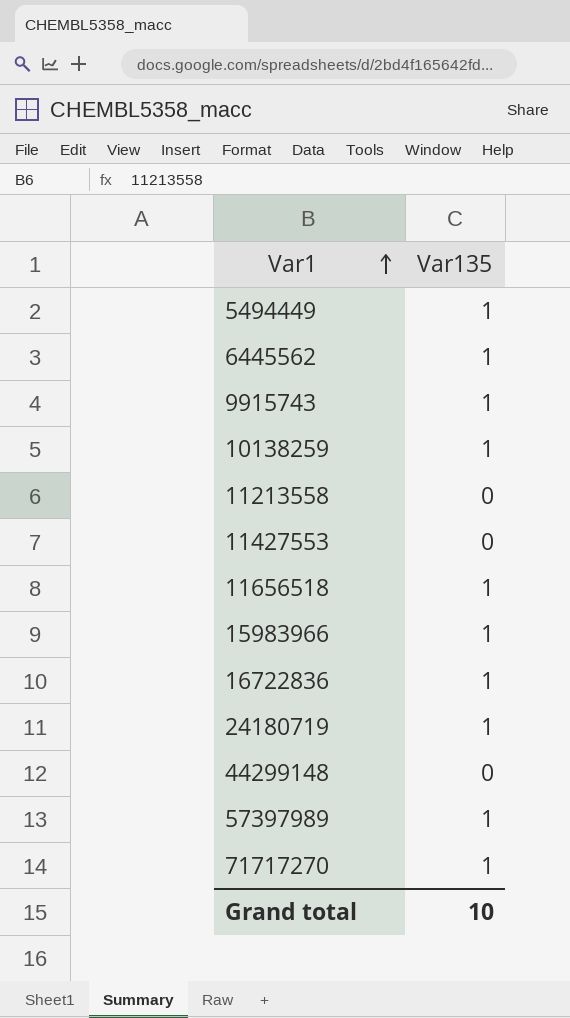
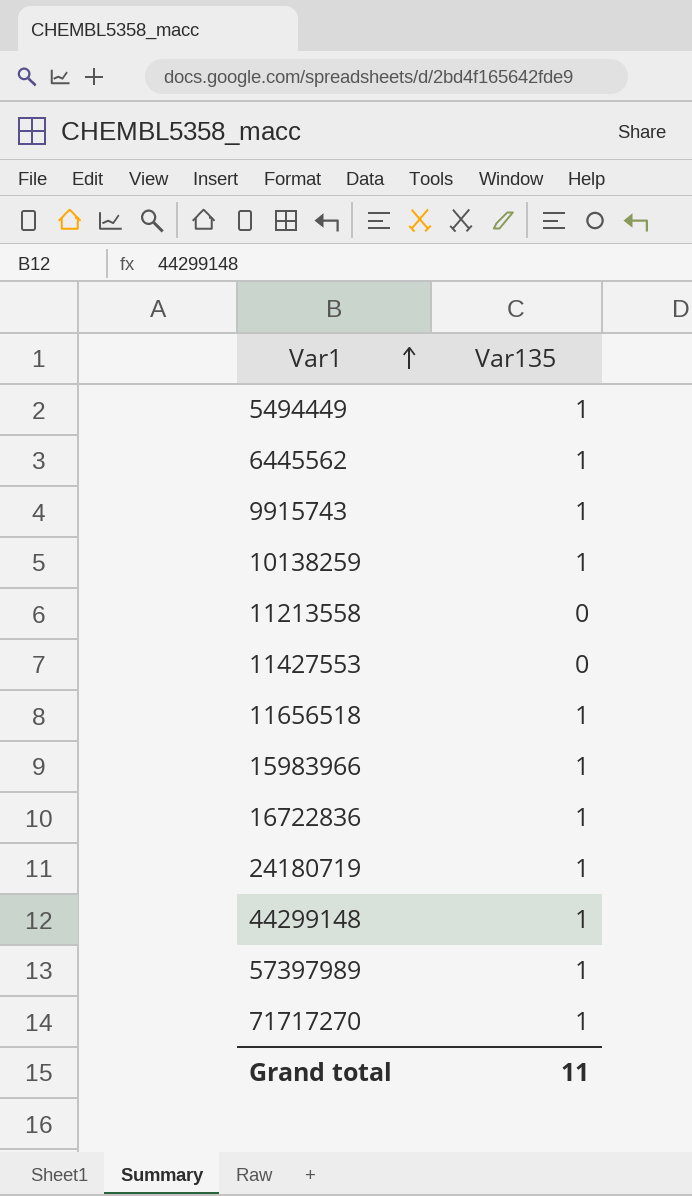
44299148 | Var135: 0 -> 1
Grand total | Var135: 10 -> 11

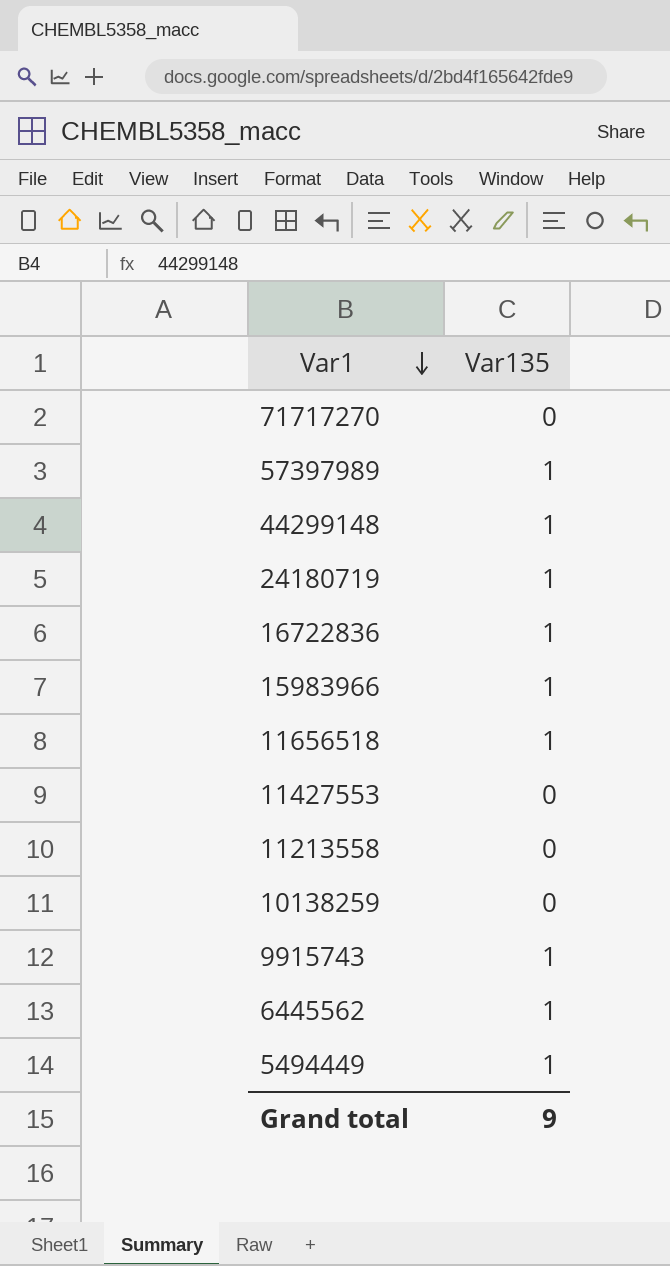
row order: Var1 ascending -> Var1 descending
71717270 | Var135: 1 -> 0
10138259 | Var135: 1 -> 0
Grand total | Var135: 11 -> 9

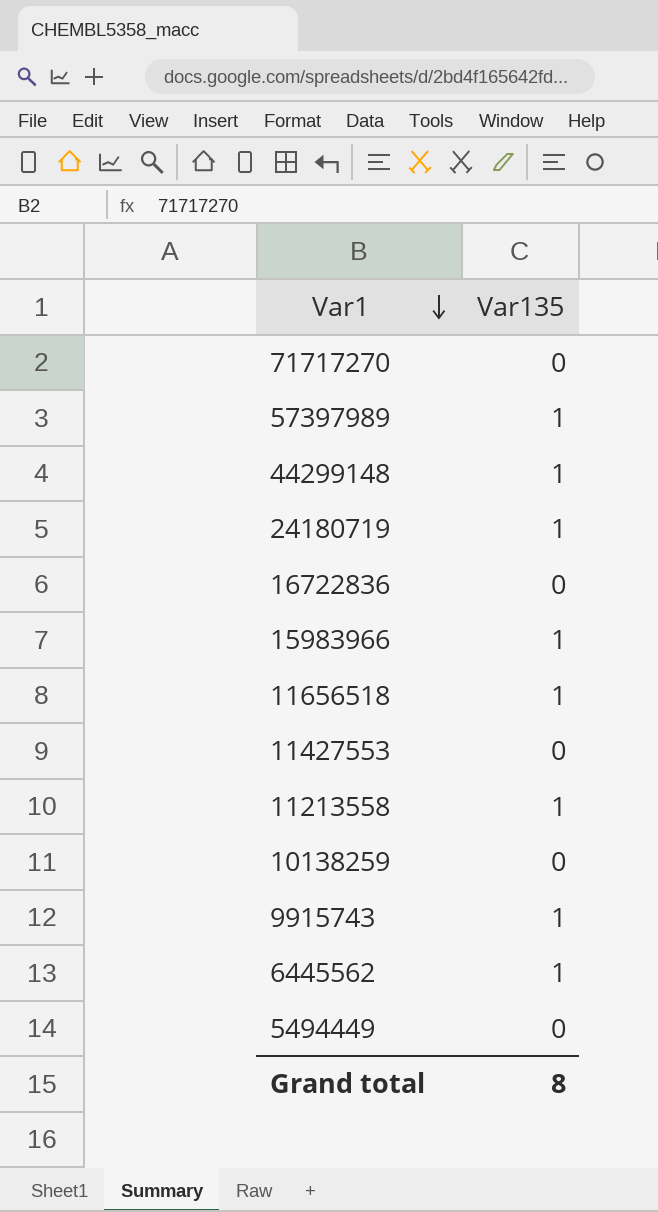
16722836 | Var135: 1 -> 0
11213558 | Var135: 0 -> 1
5494449 | Var135: 1 -> 0
Grand total | Var135: 9 -> 8

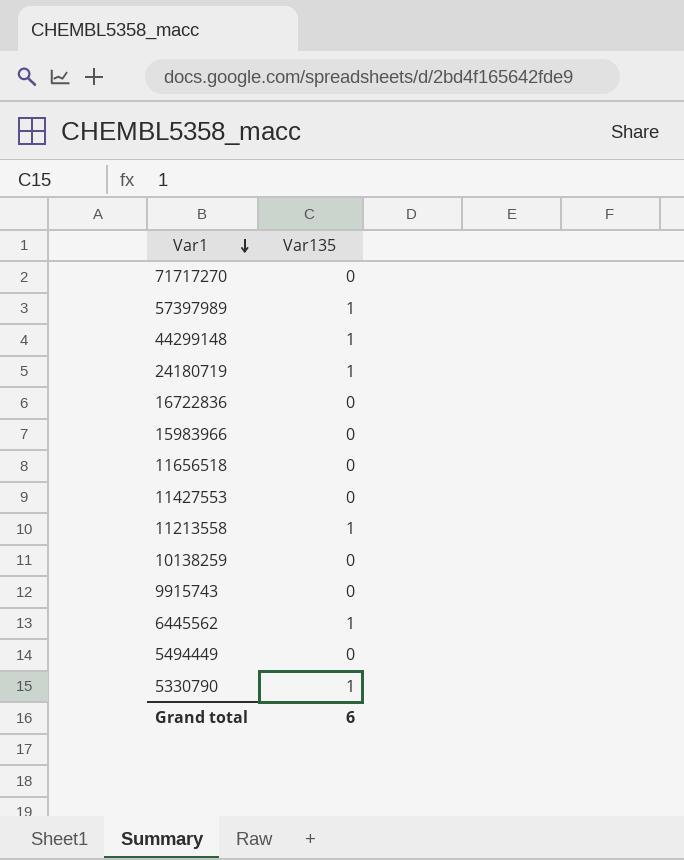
15983966 | Var135: 1 -> 0
11656518 | Var135: 1 -> 0
9915743 | Var135: 1 -> 0
row 5330790: none -> 1
Grand total | Var135: 8 -> 6

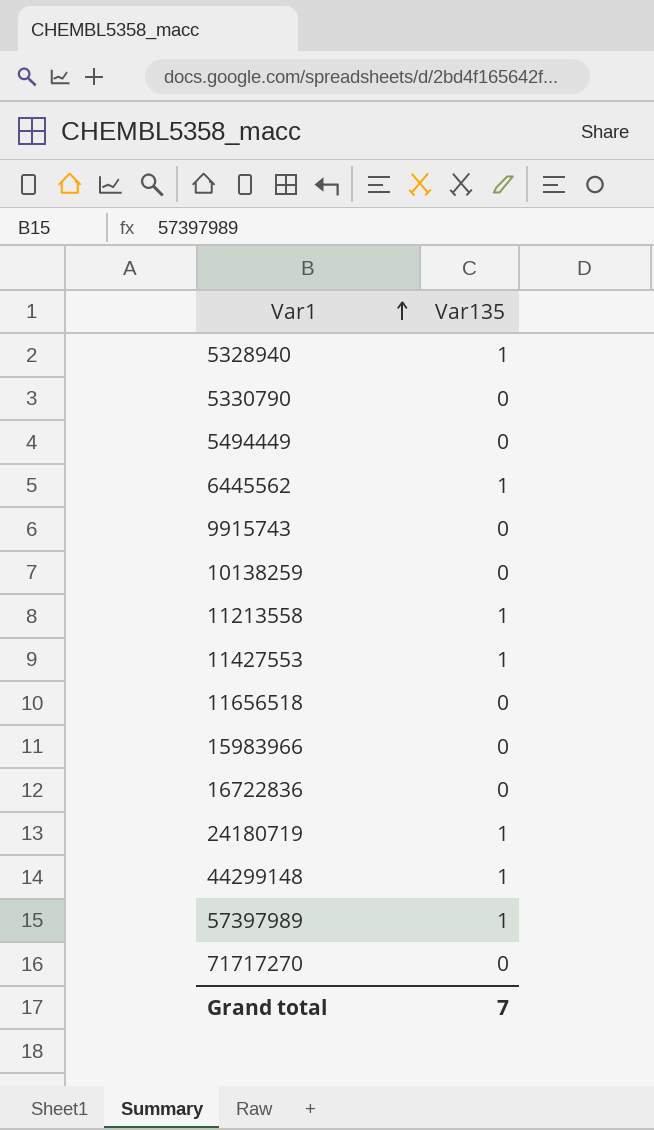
row order: Var1 descending -> Var1 ascending
row 5328940: none -> 1
5330790 | Var135: 1 -> 0
11427553 | Var135: 0 -> 1
Grand total | Var135: 6 -> 7

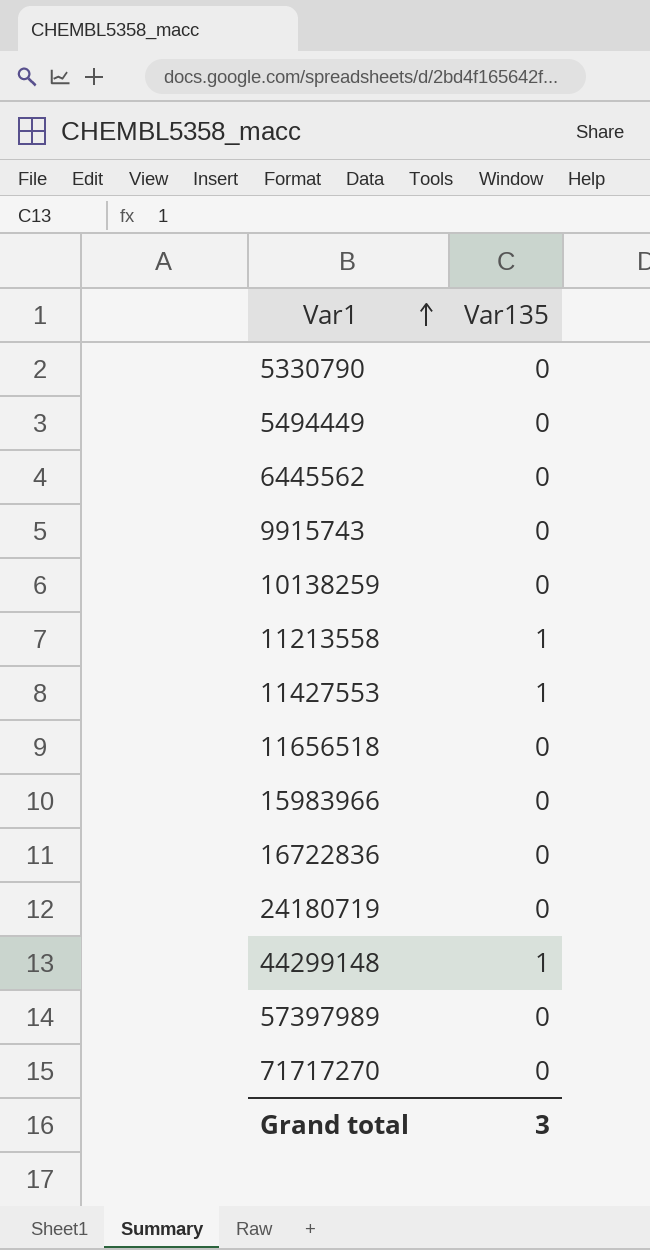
row 5328940: 1 -> none
6445562 | Var135: 1 -> 0
24180719 | Var135: 1 -> 0
57397989 | Var135: 1 -> 0
Grand total | Var135: 7 -> 3

